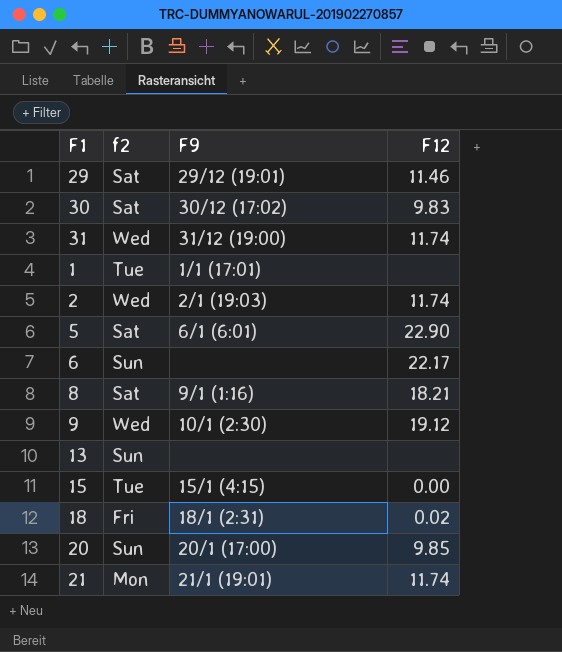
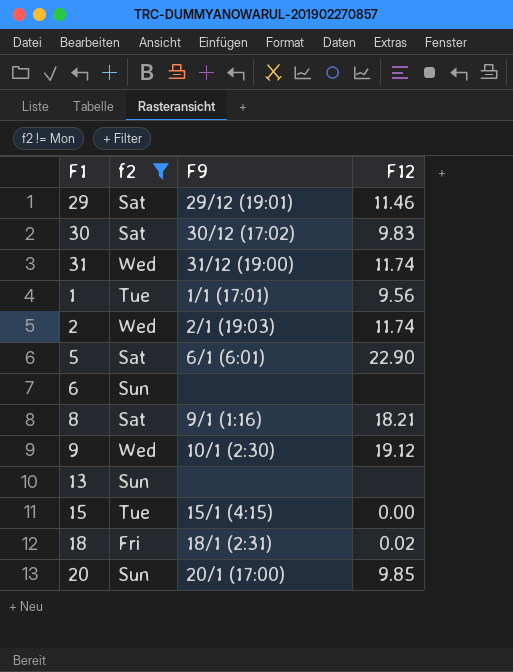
filter: none -> f2 != Mon
1 | F12: none -> 9.56
6 | F12: 22.17 -> none

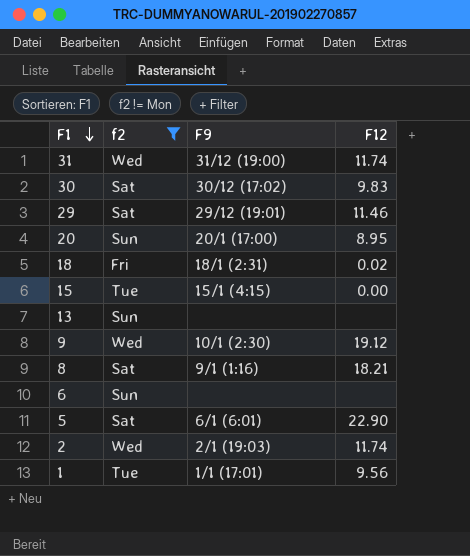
row order: none -> F1 descending
20 | F12: 9.85 -> 8.95

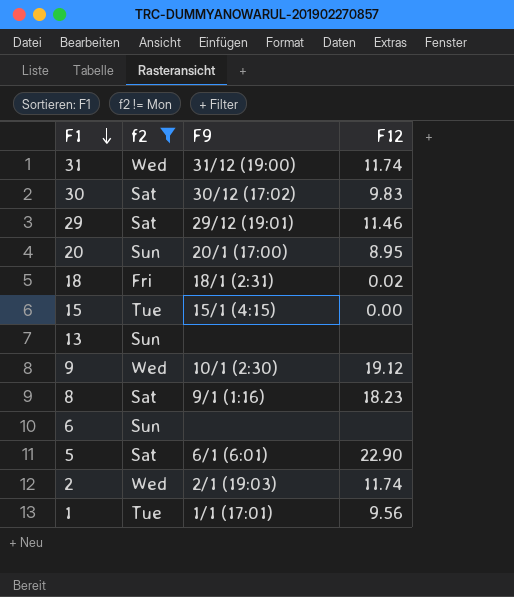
8 | F12: 18.21 -> 18.23

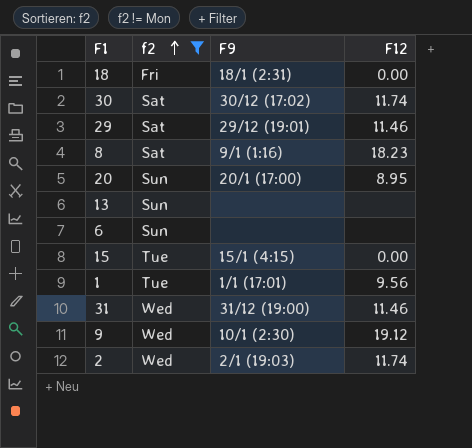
row order: F1 descending -> f2 ascending
row 5: Sat | 6/1 (6:01) | 22.90 -> none
18 | F12: 0.02 -> 0.00
30 | F12: 9.83 -> 11.74
31 | F12: 11.74 -> 11.46

